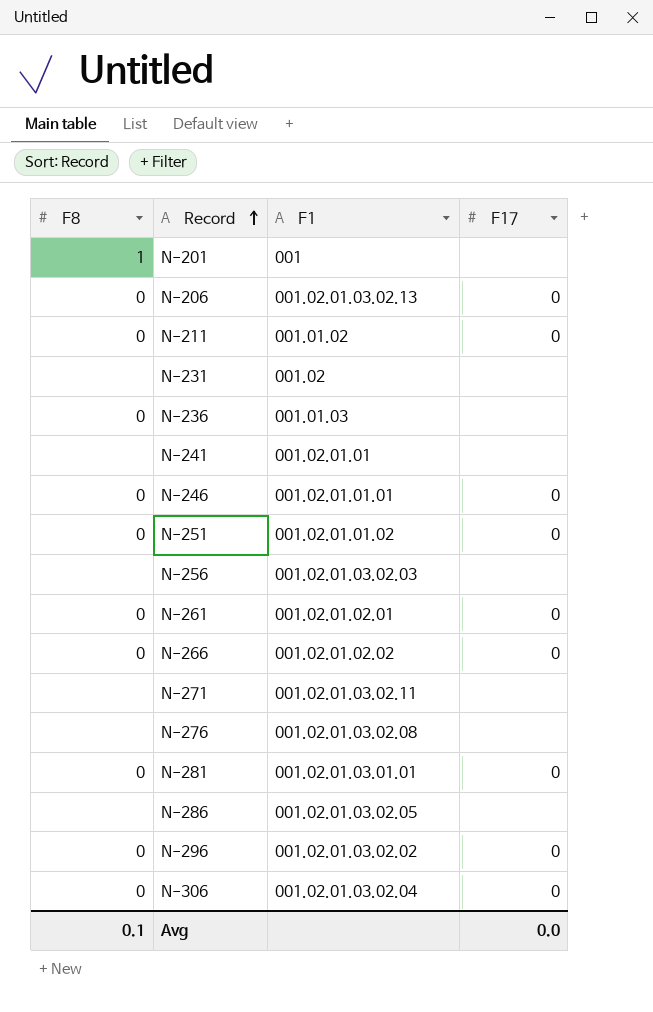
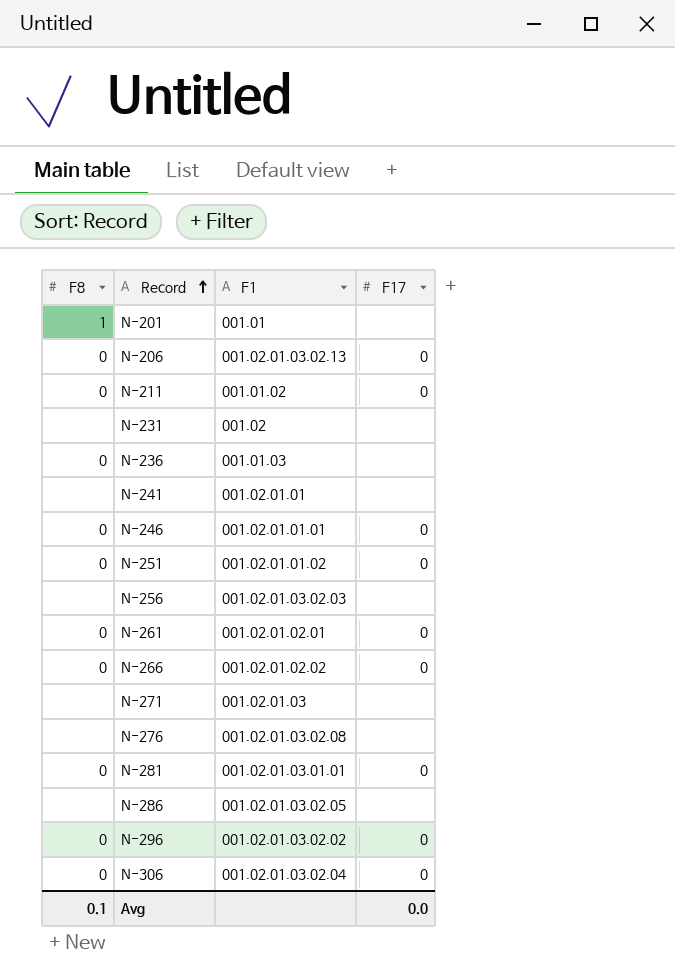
N-201 | F1: 001 -> 001.01
N-271 | F1: 001.02.01.03.02.11 -> 001.02.01.03

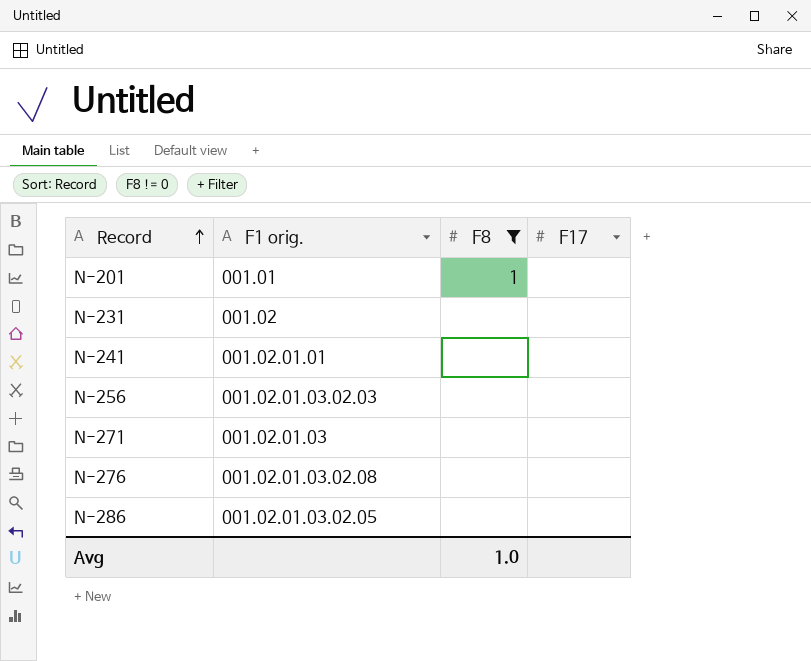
filter: none -> F8 != 0
column name: F1 -> F1 orig.
column F8 | position: 1 -> 3
Avg | F8: 0.1 -> 1.0
Avg | F17: 0.0 -> none

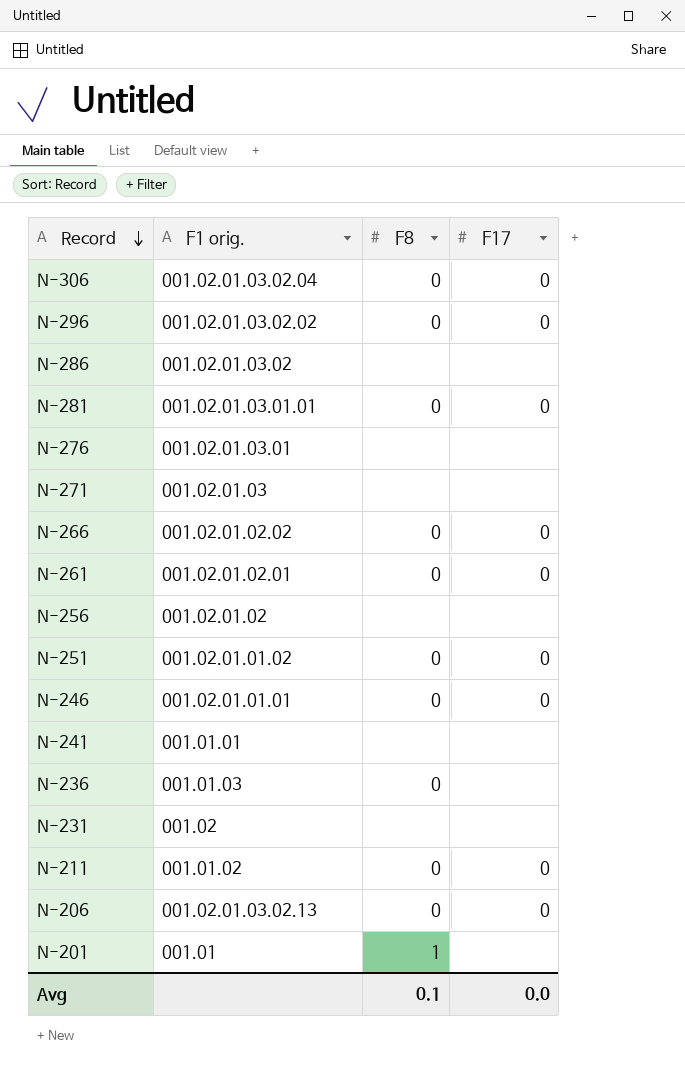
filter: F8 != 0 -> none
row order: Record ascending -> Record descending
N-286 | F1 orig.: 001.02.01.03.02.05 -> 001.02.01.03.02
N-276 | F1 orig.: 001.02.01.03.02.08 -> 001.02.01.03.01
N-256 | F1 orig.: 001.02.01.03.02.03 -> 001.02.01.02
N-241 | F1 orig.: 001.02.01.01 -> 001.01.01
Avg | F8: 1.0 -> 0.1
Avg | F17: none -> 0.0

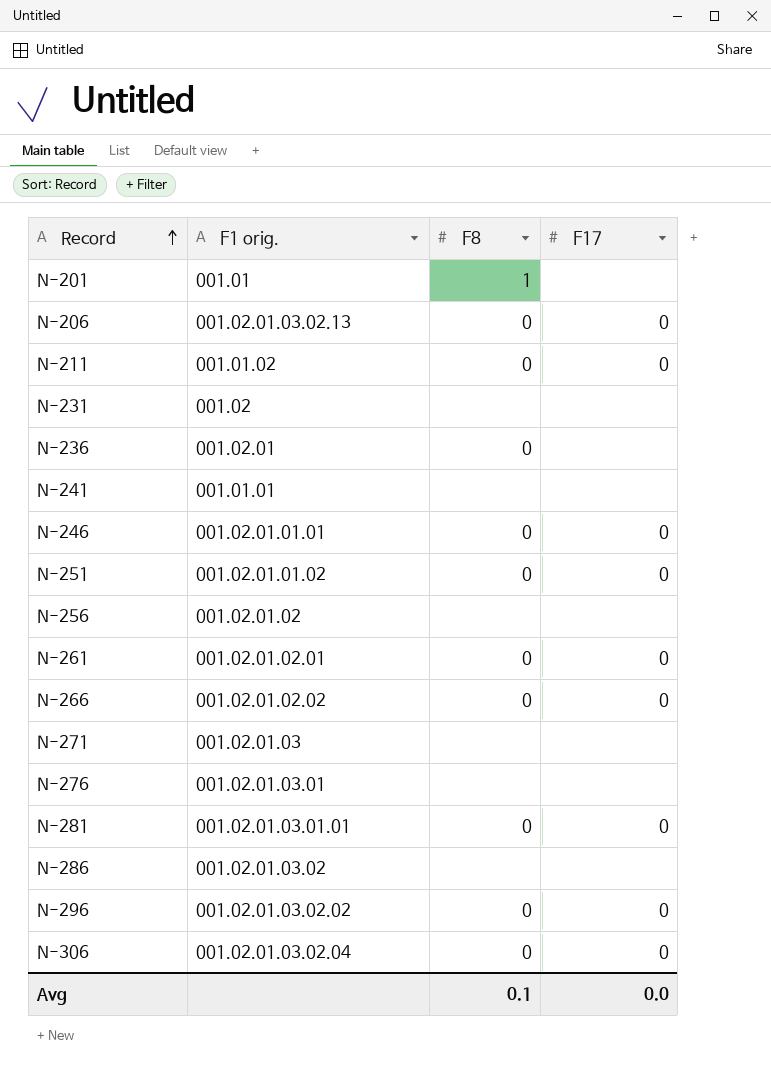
row order: Record descending -> Record ascending
N-236 | F1 orig.: 001.01.03 -> 001.02.01

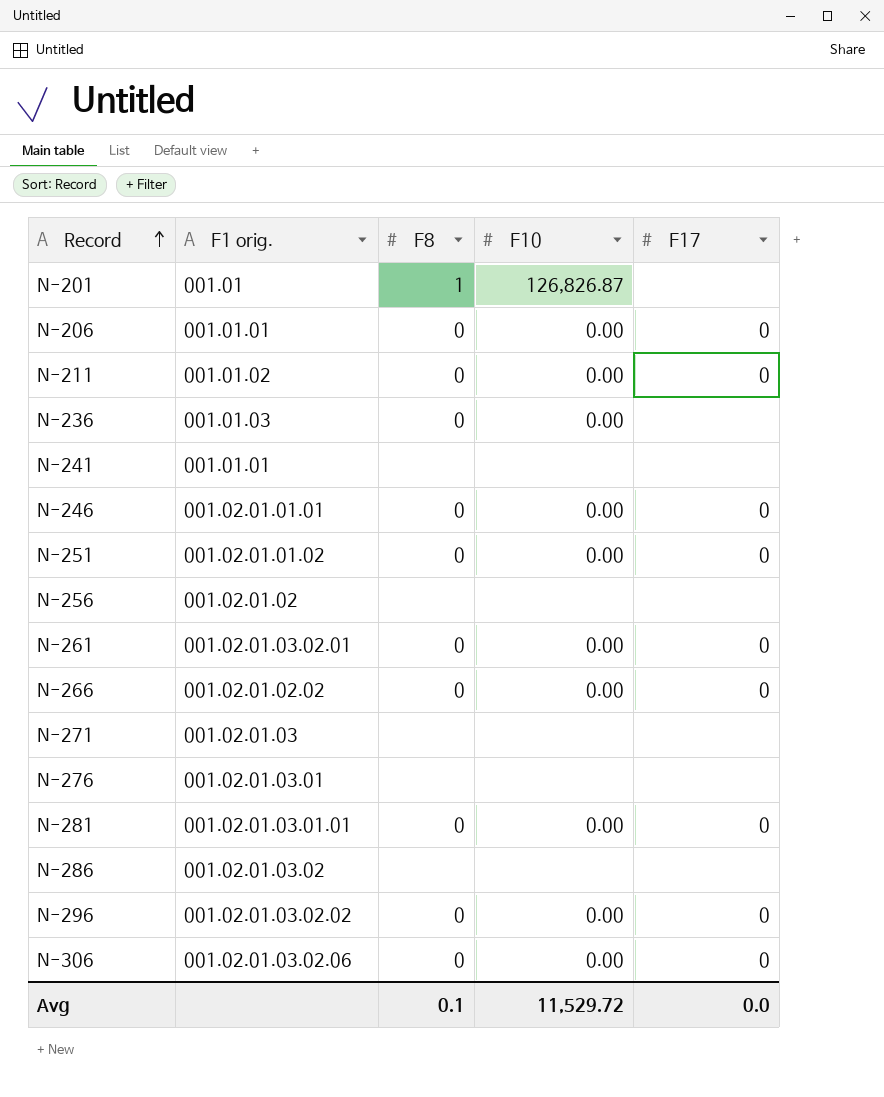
column F10 | position: none -> 4
row N-231: 001.02 | none | none -> none
N-206 | F1 orig.: 001.02.01.03.02.13 -> 001.01.01
N-236 | F1 orig.: 001.02.01 -> 001.01.03
N-261 | F1 orig.: 001.02.01.02.01 -> 001.02.01.03.02.01
N-306 | F1 orig.: 001.02.01.03.02.04 -> 001.02.01.03.02.06

